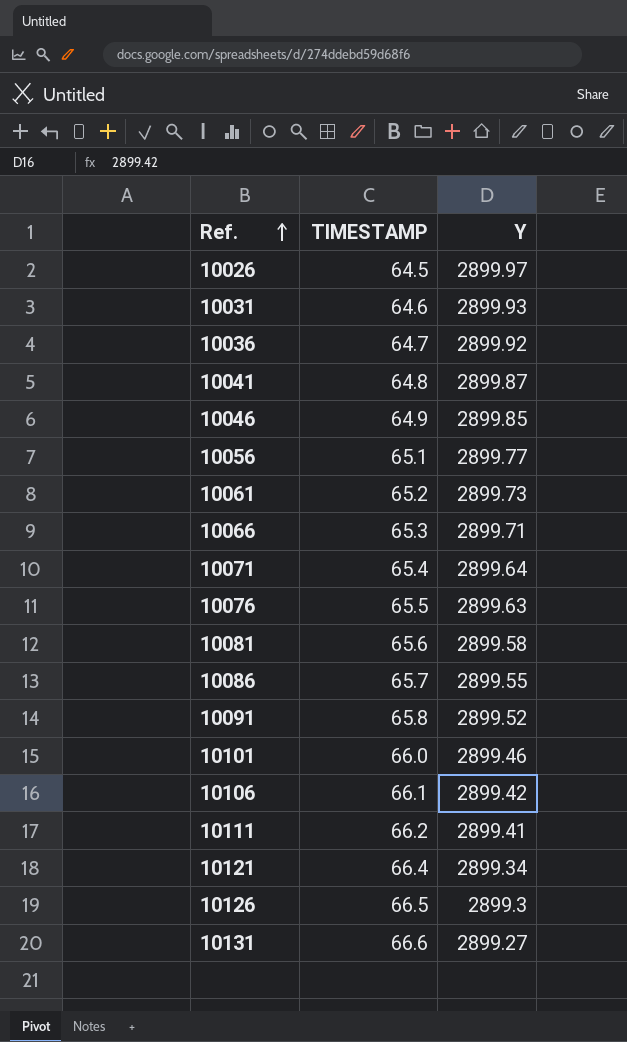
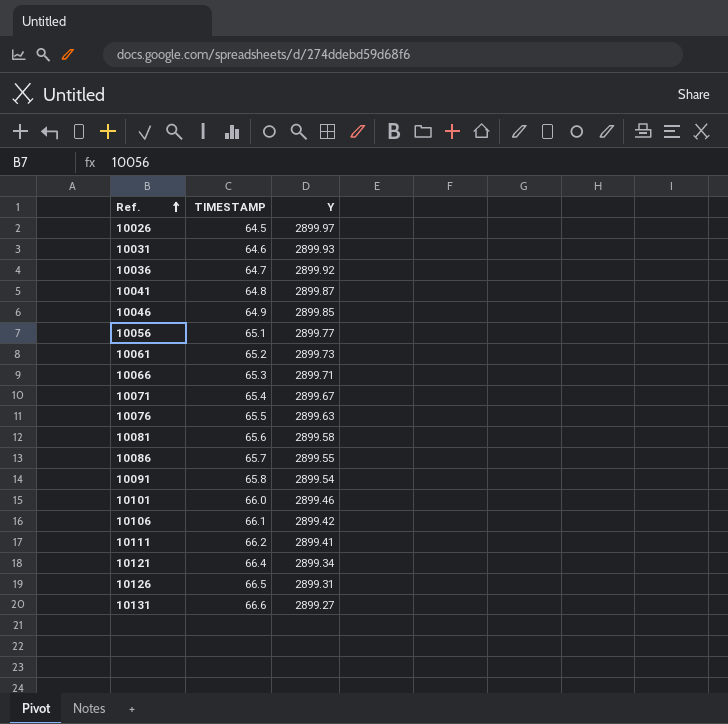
10071 | Y: 2899.64 -> 2899.67
10091 | Y: 2899.52 -> 2899.54
10126 | Y: 2899.3 -> 2899.31

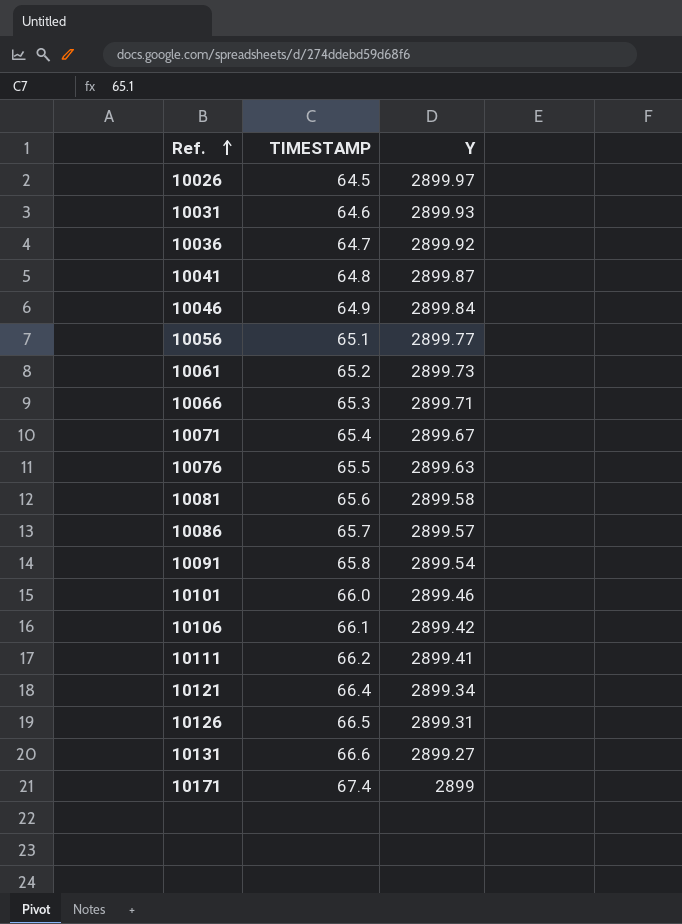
10046 | Y: 2899.85 -> 2899.84
10086 | Y: 2899.55 -> 2899.57
row 10171: none -> 67.4 | 2899

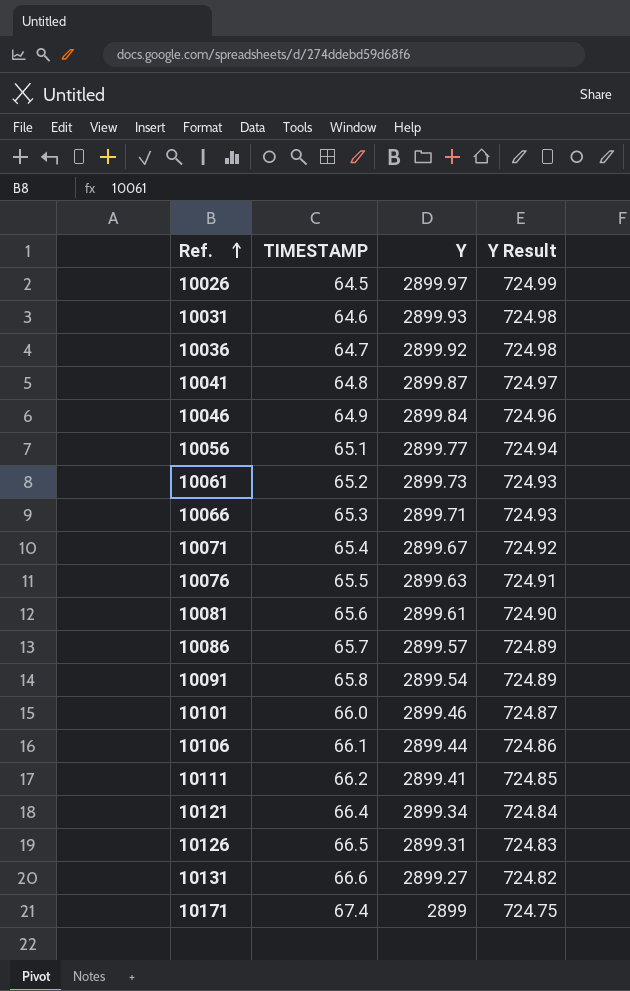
column Y Result | formula: none -> [Y] * 0.25
10081 | Y: 2899.58 -> 2899.61
10106 | Y: 2899.42 -> 2899.44

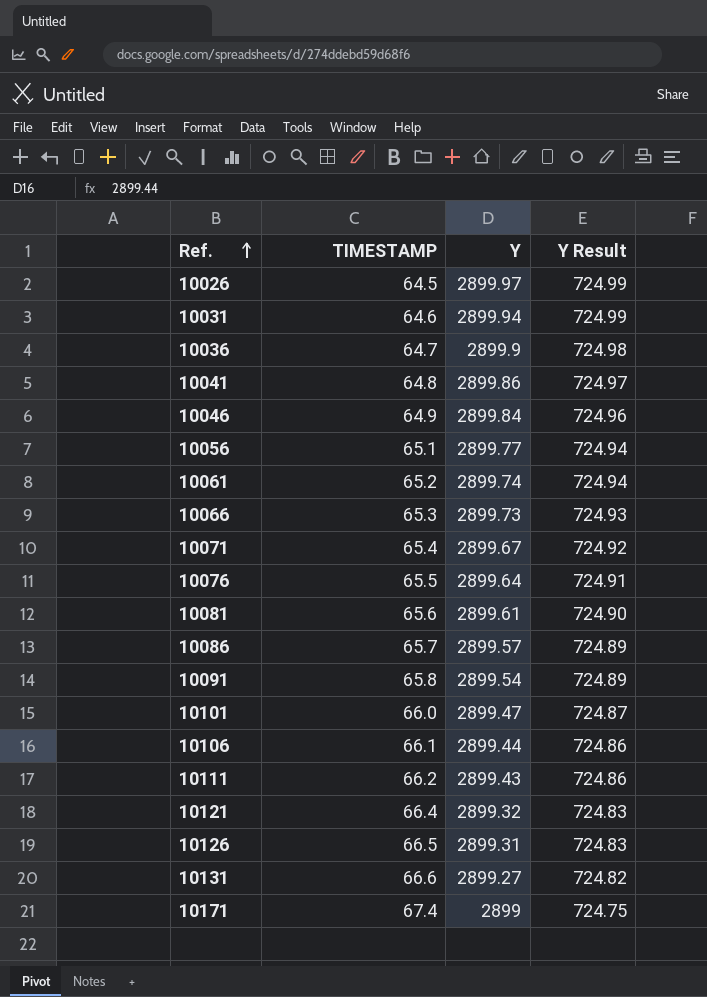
10031 | Y: 2899.93 -> 2899.94
10031 | Y Result: 724.98 -> 724.99
10036 | Y: 2899.92 -> 2899.9
10041 | Y: 2899.87 -> 2899.86
10061 | Y: 2899.73 -> 2899.74
10061 | Y Result: 724.93 -> 724.94
10066 | Y: 2899.71 -> 2899.73
10076 | Y: 2899.63 -> 2899.64
10101 | Y: 2899.46 -> 2899.47
10111 | Y: 2899.41 -> 2899.43
10111 | Y Result: 724.85 -> 724.86
10121 | Y: 2899.34 -> 2899.32
10121 | Y Result: 724.84 -> 724.83

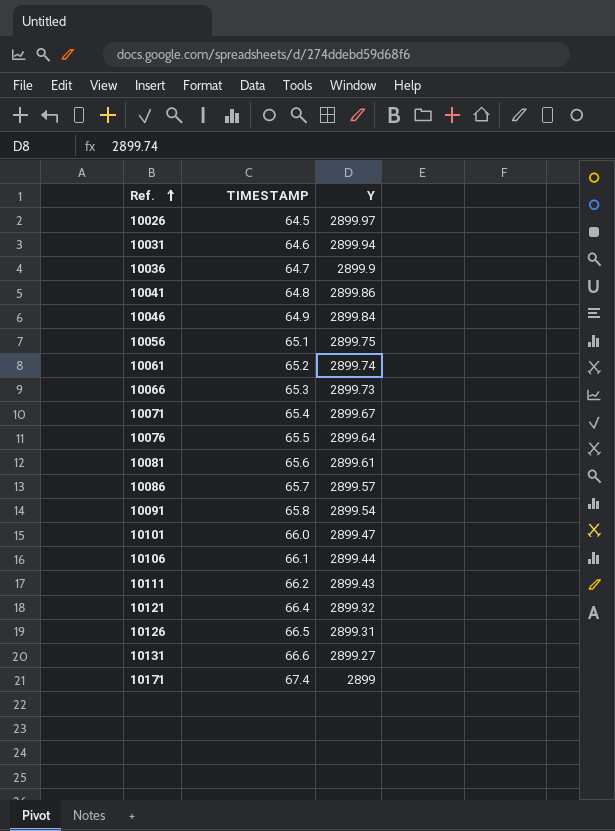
column Y Result | formula: [Y] * 0.25 -> none
10056 | Y: 2899.77 -> 2899.75

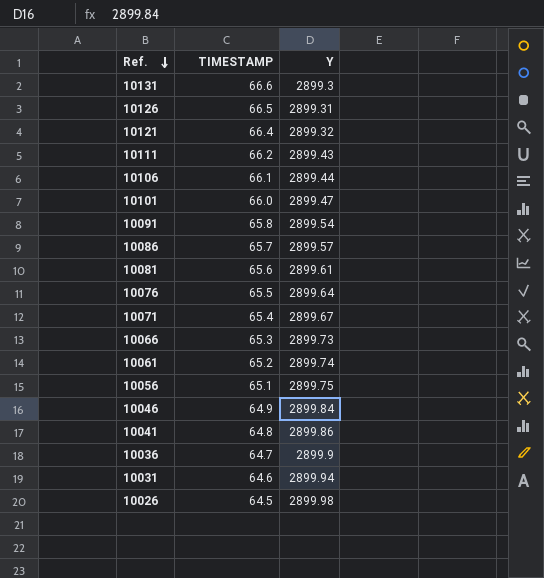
row order: Ref. ascending -> Ref. descending
row 10171: 67.4 | 2899 -> none
10131 | Y: 2899.27 -> 2899.3
10026 | Y: 2899.97 -> 2899.98

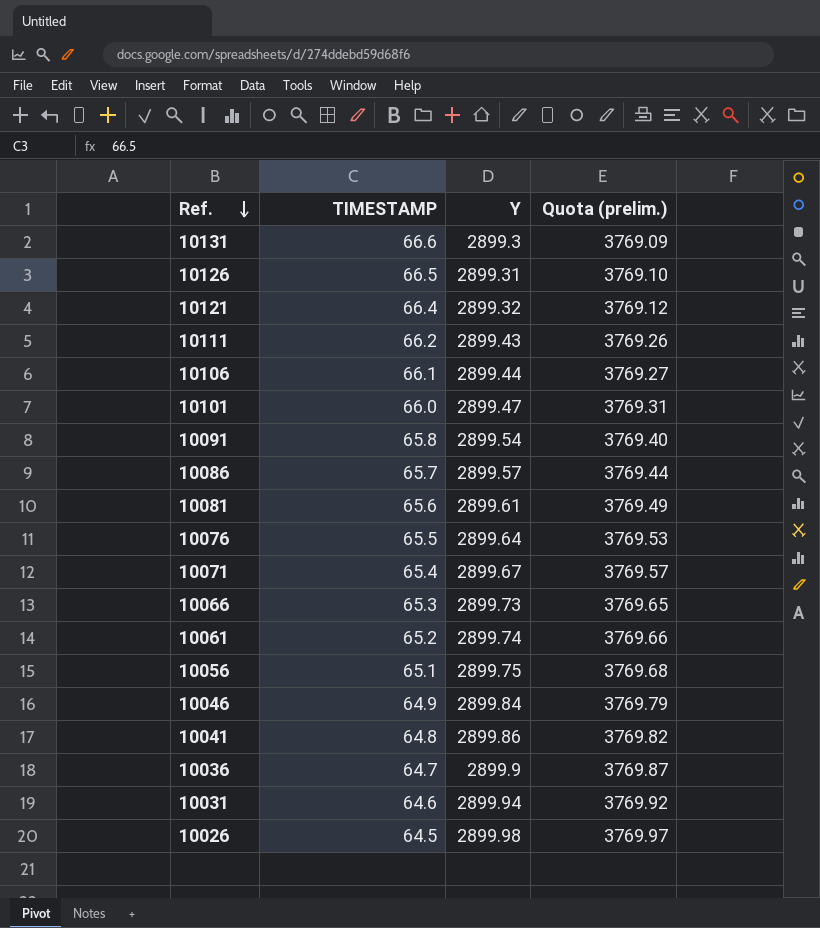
column Quota (prelim.) | formula: none -> [Y] * 1.3

